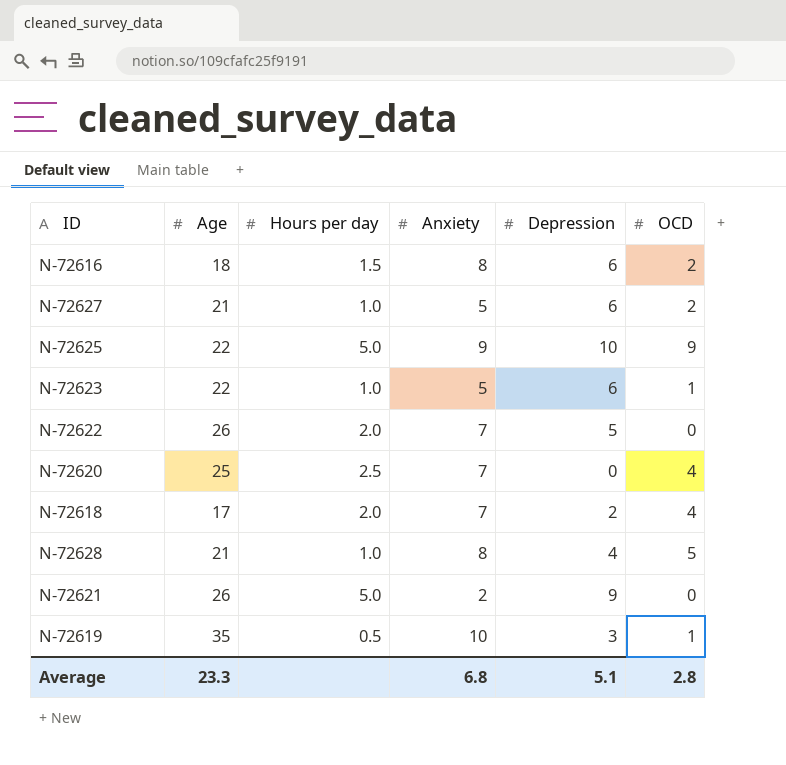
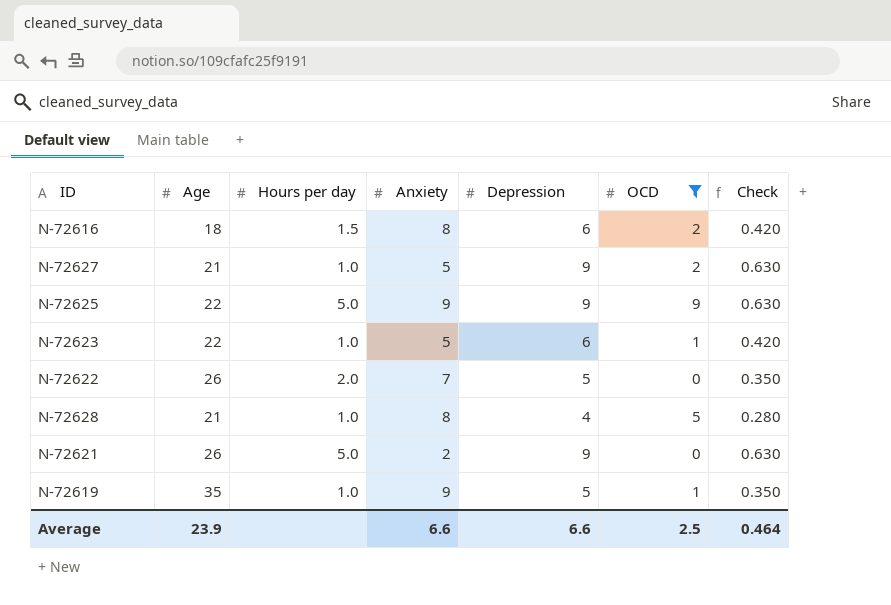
filter: none -> OCD != 4
column Check | formula: none -> [Depression] * 0.07
N-72627 | Depression: 6 -> 9
N-72625 | Depression: 10 -> 9
N-72619 | Hours per day: 0.5 -> 1.0
N-72619 | Anxiety: 10 -> 9
N-72619 | Depression: 3 -> 5
Average | Age: 23.3 -> 23.9
Average | Anxiety: 6.8 -> 6.6
Average | Depression: 5.1 -> 6.6
Average | OCD: 2.8 -> 2.5

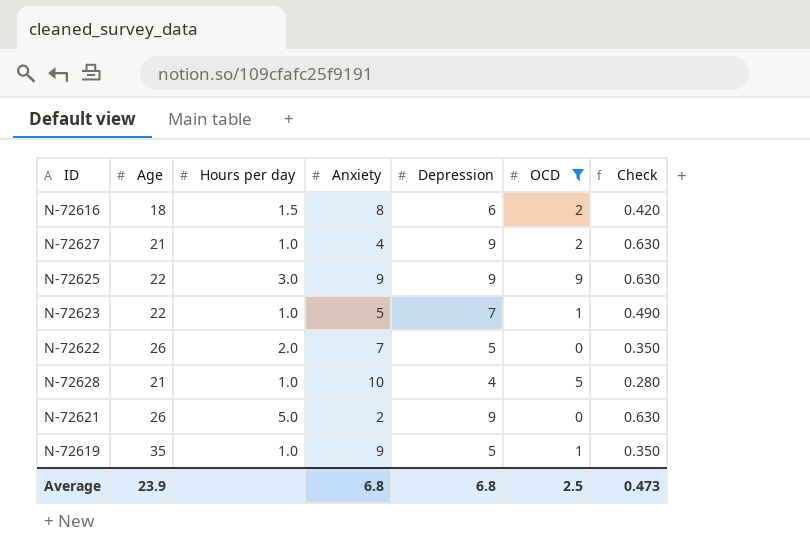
N-72627 | Anxiety: 5 -> 4
N-72625 | Hours per day: 5.0 -> 3.0
N-72623 | Depression: 6 -> 7
N-72623 | Check: 0.420 -> 0.490
N-72628 | Anxiety: 8 -> 10
Average | Anxiety: 6.6 -> 6.8
Average | Depression: 6.6 -> 6.8
Average | Check: 0.464 -> 0.473

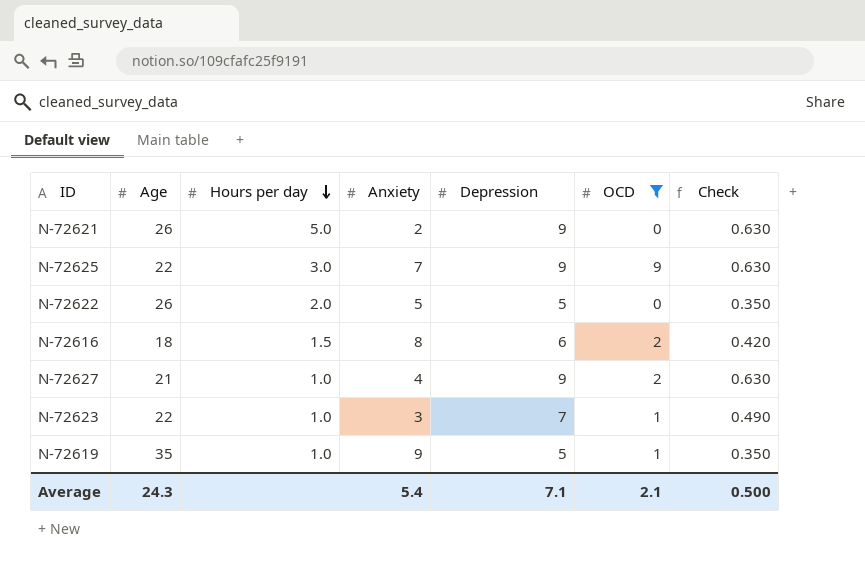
row order: none -> Hours per day descending
row N-72628: 21 | 1.0 | 10 | 4 | 5 | 0.280 -> none
N-72625 | Anxiety: 9 -> 7
N-72622 | Anxiety: 7 -> 5
N-72623 | Anxiety: 5 -> 3
Average | Age: 23.9 -> 24.3
Average | Anxiety: 6.8 -> 5.4
Average | Depression: 6.8 -> 7.1
Average | OCD: 2.5 -> 2.1
Average | Check: 0.473 -> 0.500

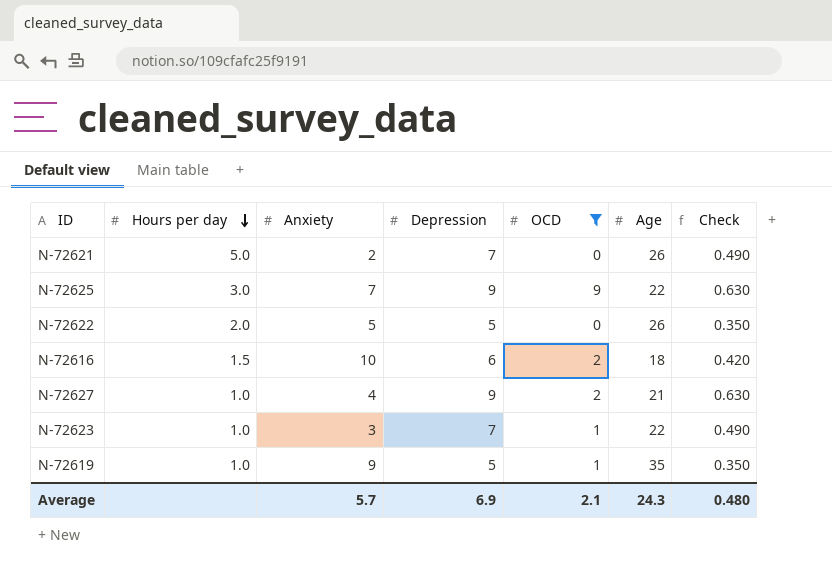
column Age | position: 2 -> 6
N-72621 | Depression: 9 -> 7
N-72621 | Check: 0.630 -> 0.490
N-72616 | Anxiety: 8 -> 10
Average | Anxiety: 5.4 -> 5.7
Average | Depression: 7.1 -> 6.9
Average | Check: 0.500 -> 0.480

